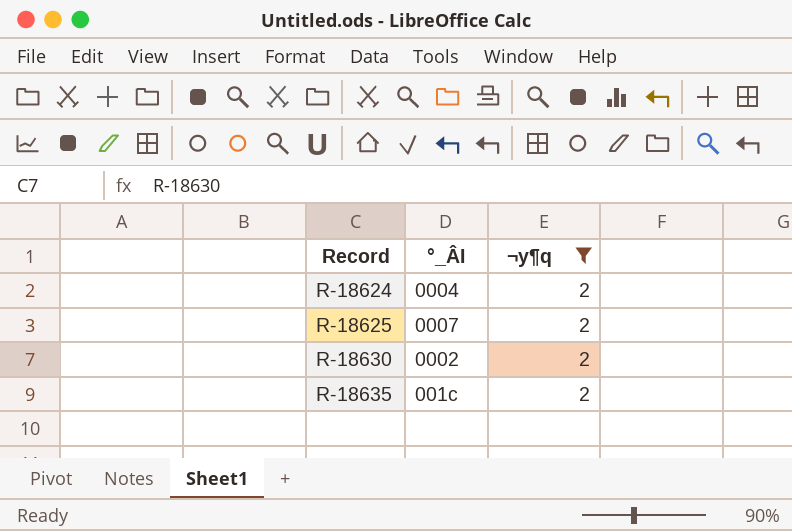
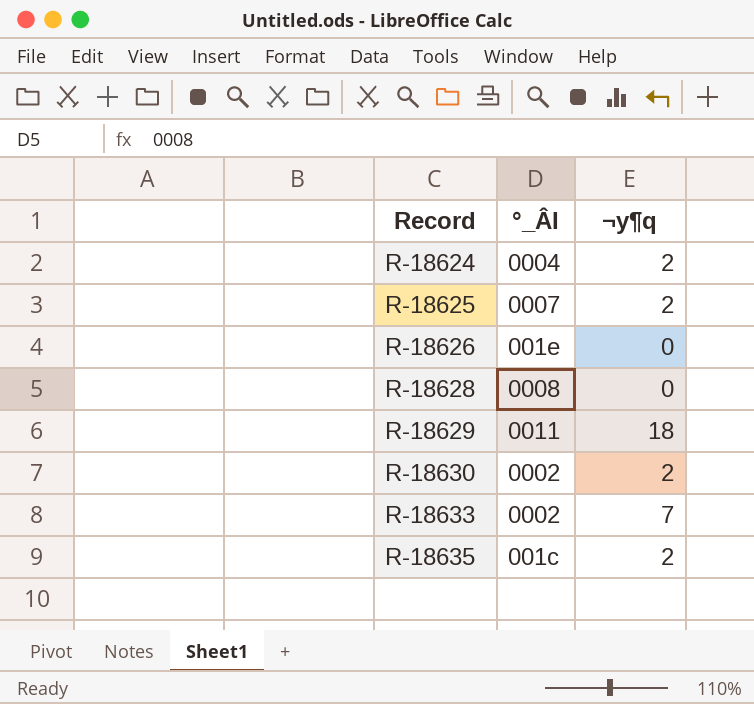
filter: ¬y¶q = 2 -> none

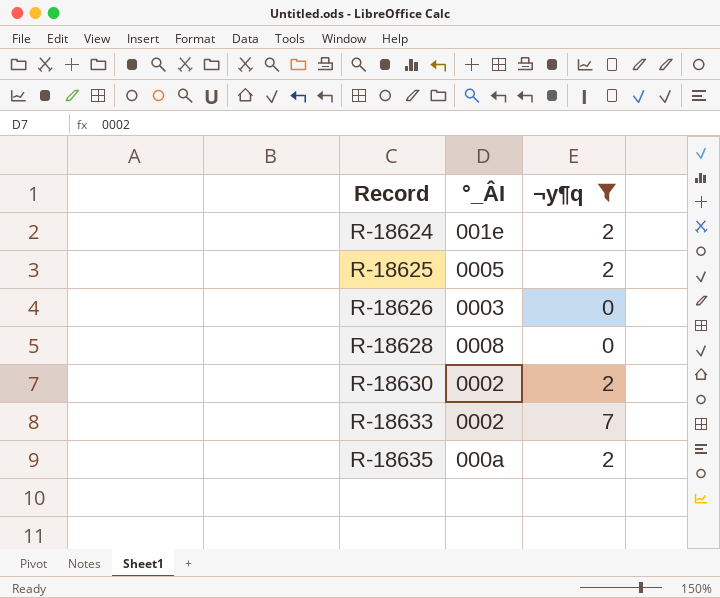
filter: none -> ¬y¶q != 18
R-18624 | °_ÂI: 0004 -> 001e
R-18625 | °_ÂI: 0007 -> 0005
R-18626 | °_ÂI: 001e -> 0003
R-18635 | °_ÂI: 001c -> 000a

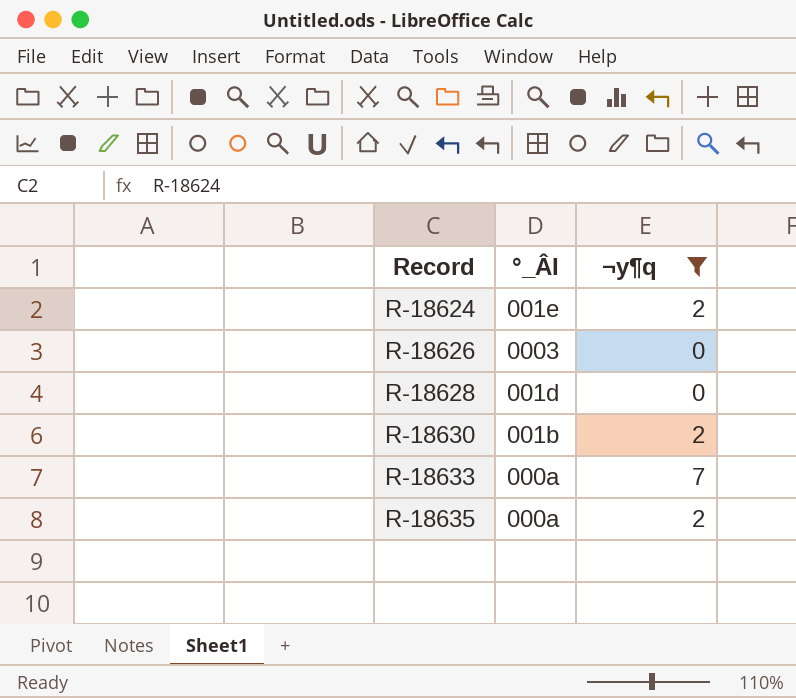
row R-18625: 0005 | 2 -> none
R-18628 | °_ÂI: 0008 -> 001d
R-18630 | °_ÂI: 0002 -> 001b
R-18633 | °_ÂI: 0002 -> 000a

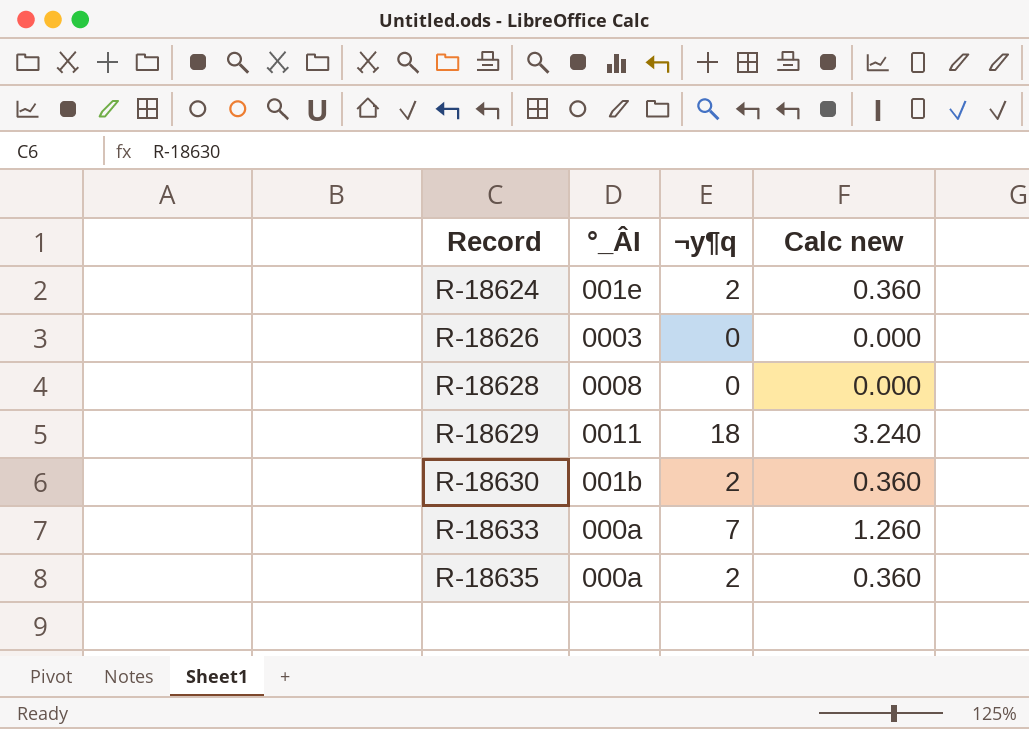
filter: ¬y¶q != 18 -> none
column Calc new | formula: none -> [¬y¶q] * 0.18
R-18628 | °_ÂI: 001d -> 0008

